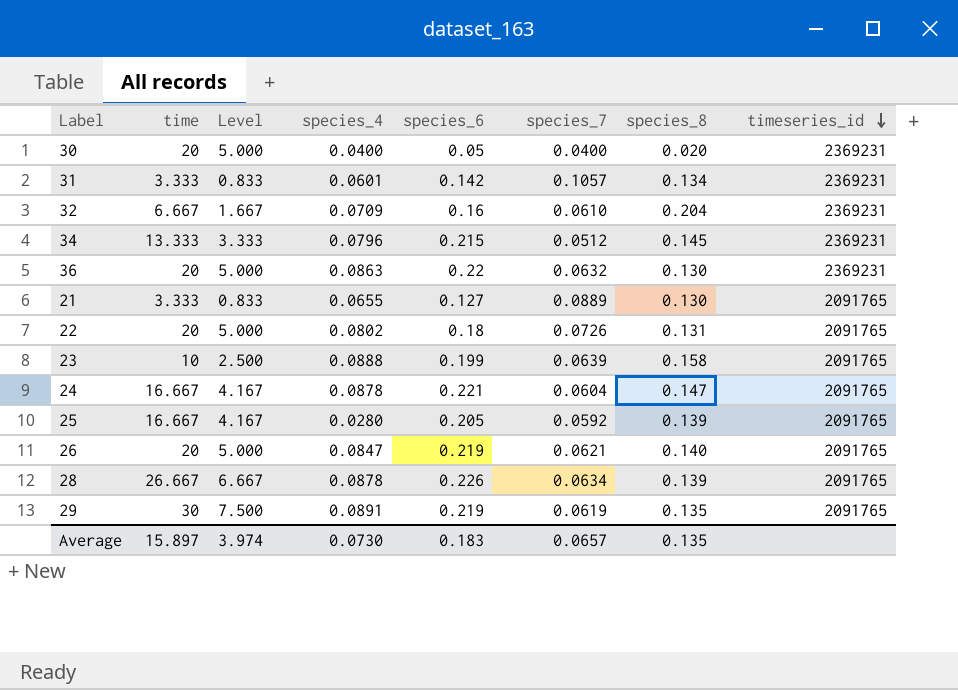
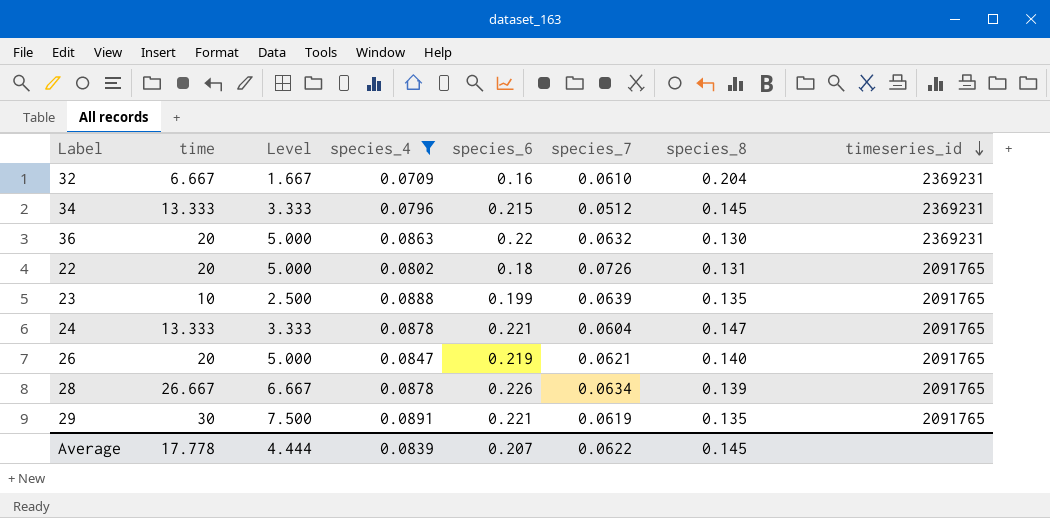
filter: none -> species_4 >= 0.0709
23 | species_8: 0.158 -> 0.135
24 | time: 16.667 -> 13.333
24 | Level: 4.167 -> 3.333
29 | species_6: 0.219 -> 0.221
Average | time: 15.897 -> 17.778
Average | Level: 3.974 -> 4.444
Average | species_4: 0.0730 -> 0.0839
Average | species_6: 0.183 -> 0.207
Average | species_7: 0.0657 -> 0.0622
Average | species_8: 0.135 -> 0.145

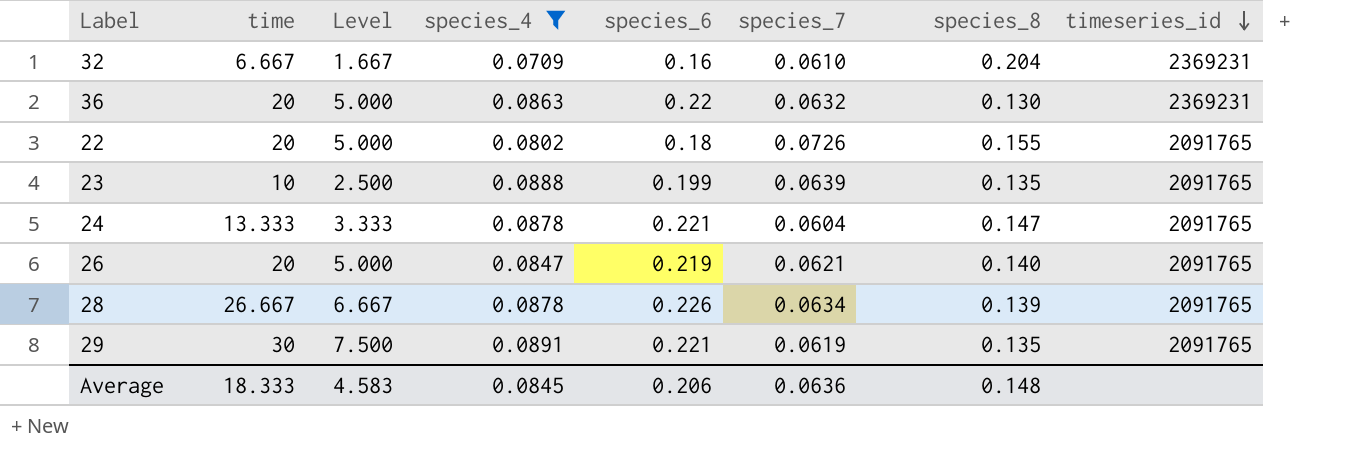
row 34: 13.333 | 3.333 | 0.0796 | 0.215 | 0.0512 | 0.145 | 2369231 -> none
22 | species_8: 0.131 -> 0.155
Average | time: 17.778 -> 18.333
Average | Level: 4.444 -> 4.583
Average | species_4: 0.0839 -> 0.0845
Average | species_6: 0.207 -> 0.206
Average | species_7: 0.0622 -> 0.0636
Average | species_8: 0.145 -> 0.148

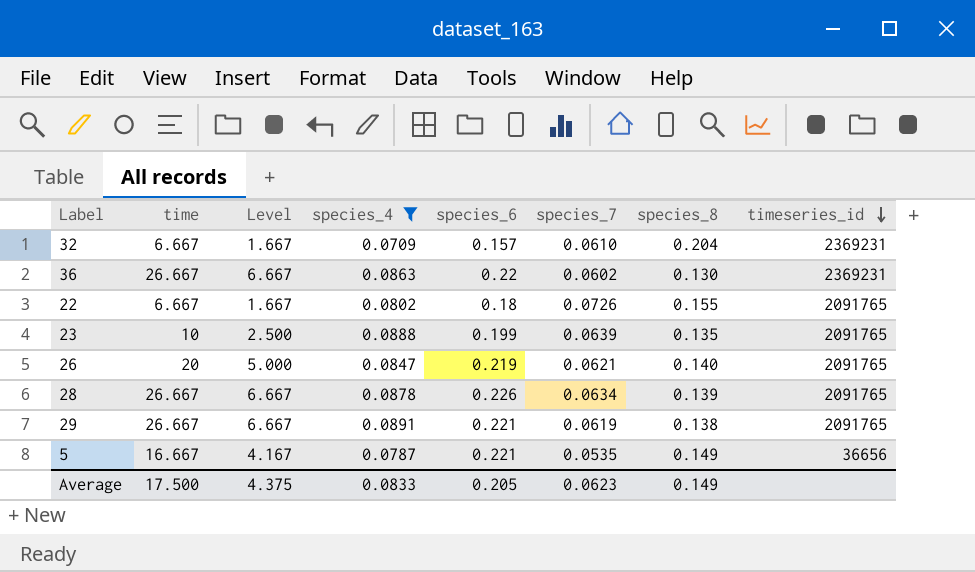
row 24: 13.333 | 3.333 | 0.0878 | 0.221 | 0.0604 | 0.147 | 2091765 -> none
32 | species_6: 0.16 -> 0.157
36 | time: 20 -> 26.667
36 | Level: 5.000 -> 6.667
36 | species_7: 0.0632 -> 0.0602
22 | time: 20 -> 6.667
22 | Level: 5.000 -> 1.667
29 | time: 30 -> 26.667
29 | Level: 7.500 -> 6.667
29 | species_8: 0.135 -> 0.138
row 5: none -> 16.667 | 4.167 | 0.0787 | 0.221 | 0.0535 | 0.149 | 36656
Average | time: 18.333 -> 17.500
Average | Level: 4.583 -> 4.375
Average | species_4: 0.0845 -> 0.0833
Average | species_6: 0.206 -> 0.205
Average | species_7: 0.0636 -> 0.0623
Average | species_8: 0.148 -> 0.149

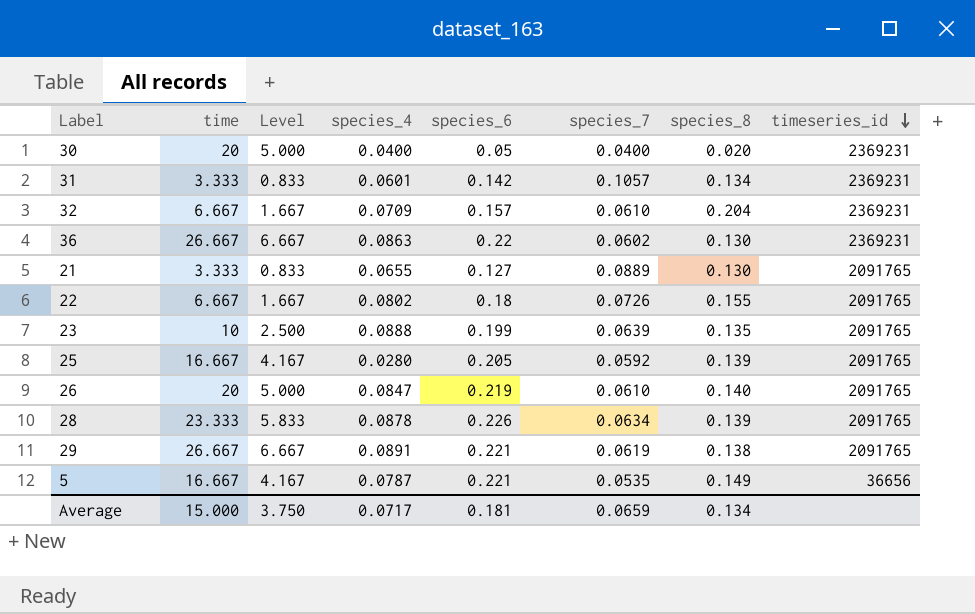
filter: species_4 >= 0.0709 -> none
26 | species_7: 0.0621 -> 0.0610
28 | time: 26.667 -> 23.333
28 | Level: 6.667 -> 5.833
Average | time: 17.500 -> 15.000
Average | Level: 4.375 -> 3.750
Average | species_4: 0.0833 -> 0.0717
Average | species_6: 0.205 -> 0.181
Average | species_7: 0.0623 -> 0.0659
Average | species_8: 0.149 -> 0.134

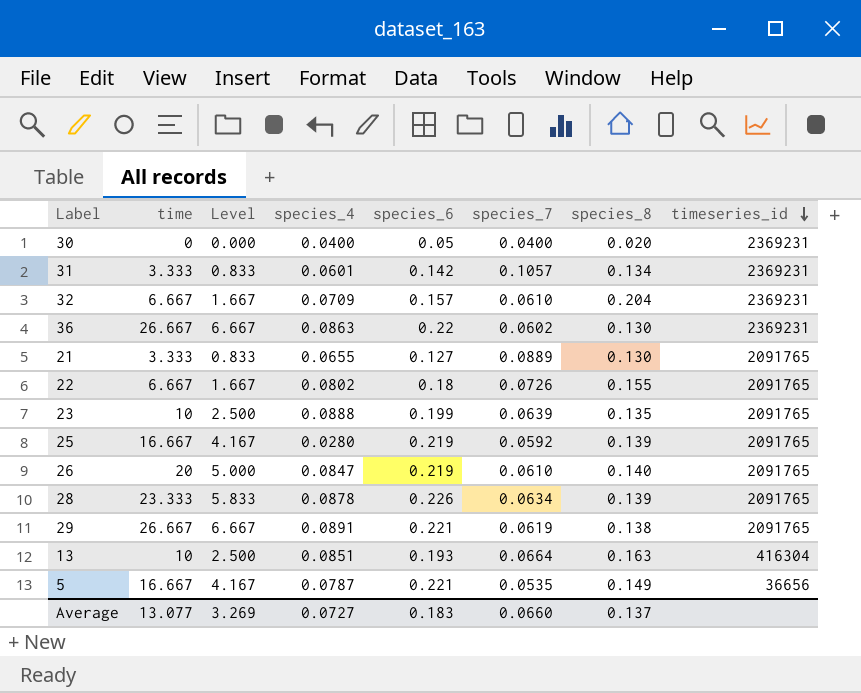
30 | time: 20 -> 0
30 | Level: 5.000 -> 0.000
25 | species_6: 0.205 -> 0.219
row 13: none -> 10 | 2.500 | 0.0851 | 0.193 | 0.0664 | 0.163 | 416304
Average | time: 15.000 -> 13.077
Average | Level: 3.750 -> 3.269
Average | species_4: 0.0717 -> 0.0727
Average | species_6: 0.181 -> 0.183
Average | species_7: 0.0659 -> 0.0660
Average | species_8: 0.134 -> 0.137

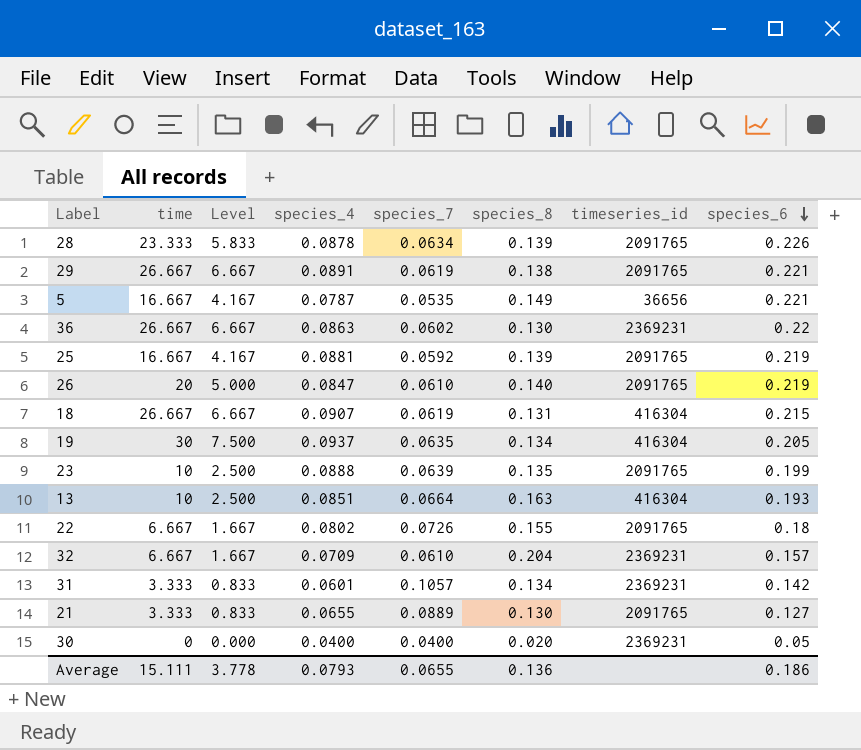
row order: timeseries_id descending -> species_6 descending
column species_6 | position: 5 -> 8
25 | species_4: 0.0280 -> 0.0881
row 18: none -> 26.667 | 6.667 | 0.0907 | 0.0619 | 0.131 | 416304 | 0.215
row 19: none -> 30 | 7.500 | 0.0937 | 0.0635 | 0.134 | 416304 | 0.205
Average | time: 13.077 -> 15.111
Average | Level: 3.269 -> 3.778
Average | species_4: 0.0727 -> 0.0793
Average | species_7: 0.0660 -> 0.0655
Average | species_8: 0.137 -> 0.136
Average | species_6: 0.183 -> 0.186

